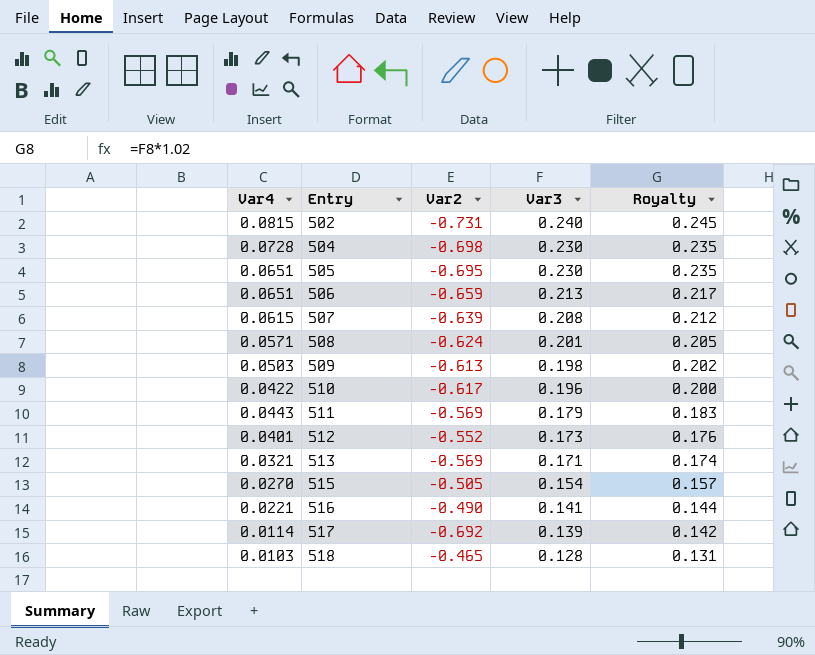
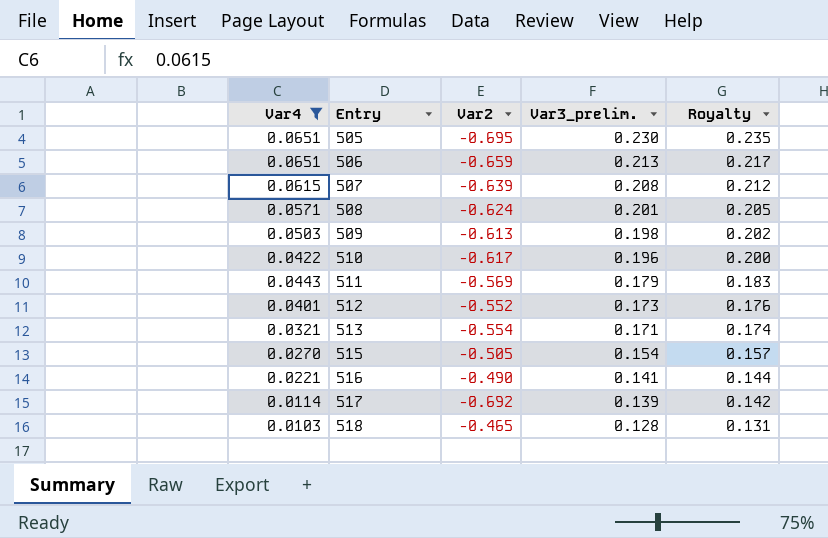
filter: none -> Var4 <= 0.0651
column name: Var3 -> Var3_prelim.
513 | Var2: -0.569 -> -0.554

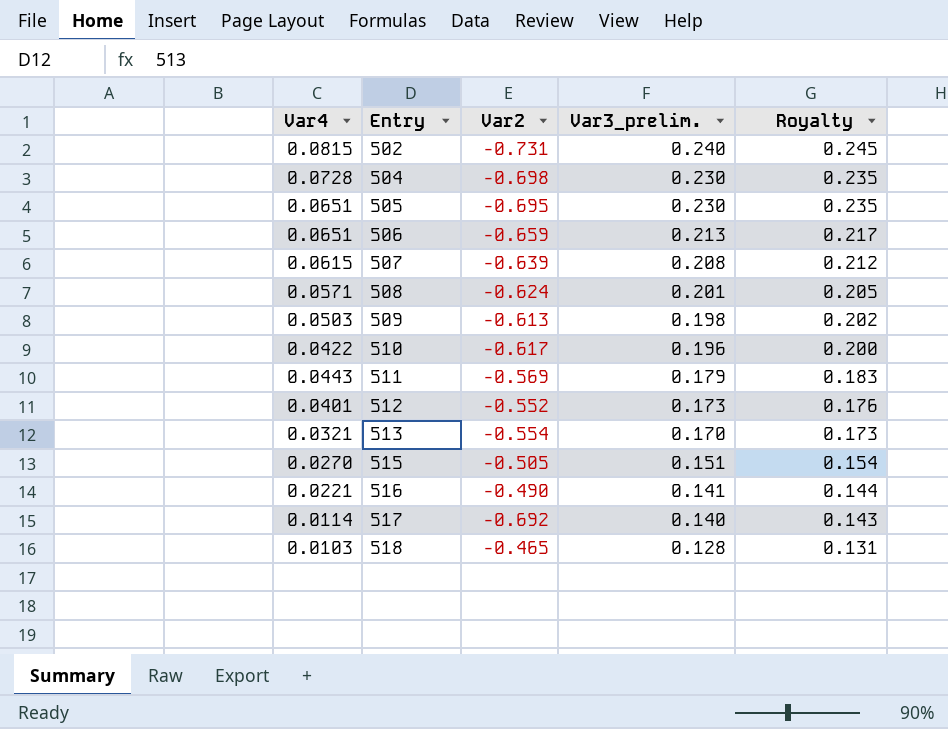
filter: Var4 <= 0.0651 -> none
513 | Var3_prelim.: 0.171 -> 0.170
513 | Royalty: 0.174 -> 0.173
515 | Var3_prelim.: 0.154 -> 0.151
515 | Royalty: 0.157 -> 0.154
517 | Var3_prelim.: 0.139 -> 0.140
517 | Royalty: 0.142 -> 0.143

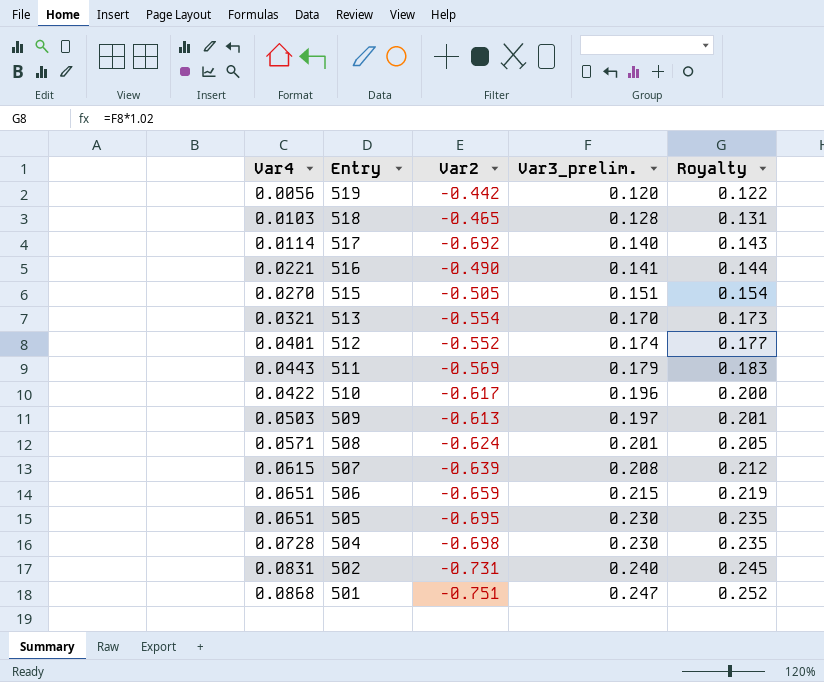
row order: Entry ascending -> Entry descending
row 519: none -> 0.0056 | -0.442 | 0.120 | 0.122
512 | Var3_prelim.: 0.173 -> 0.174
512 | Royalty: 0.176 -> 0.177
509 | Var3_prelim.: 0.198 -> 0.197
509 | Royalty: 0.202 -> 0.201
506 | Var3_prelim.: 0.213 -> 0.215
506 | Royalty: 0.217 -> 0.219
502 | Var4: 0.0815 -> 0.0831
row 501: none -> 0.0868 | -0.751 | 0.247 | 0.252

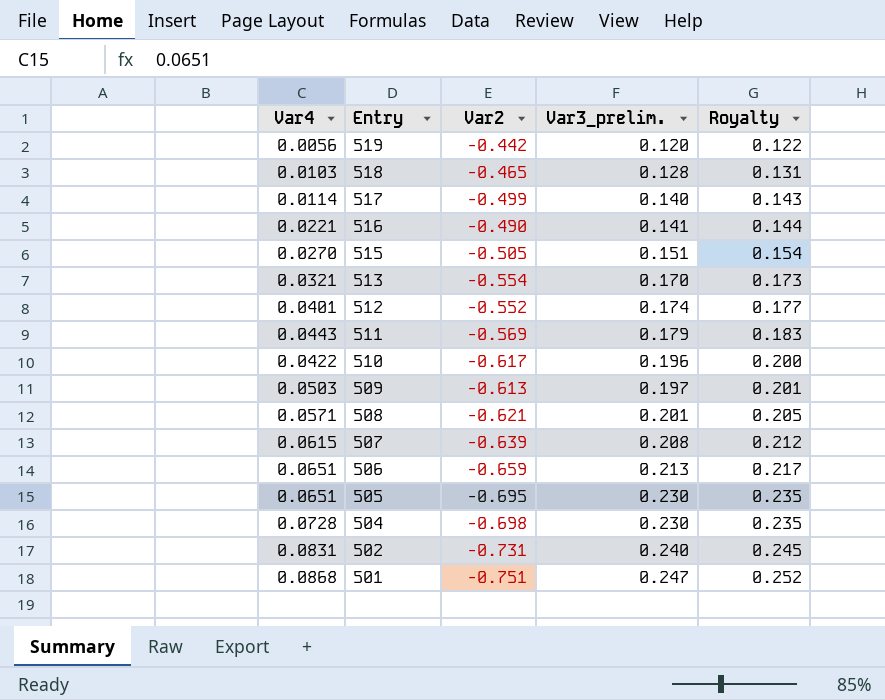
517 | Var2: -0.692 -> -0.499
508 | Var2: -0.624 -> -0.621
506 | Var3_prelim.: 0.215 -> 0.213
506 | Royalty: 0.219 -> 0.217

